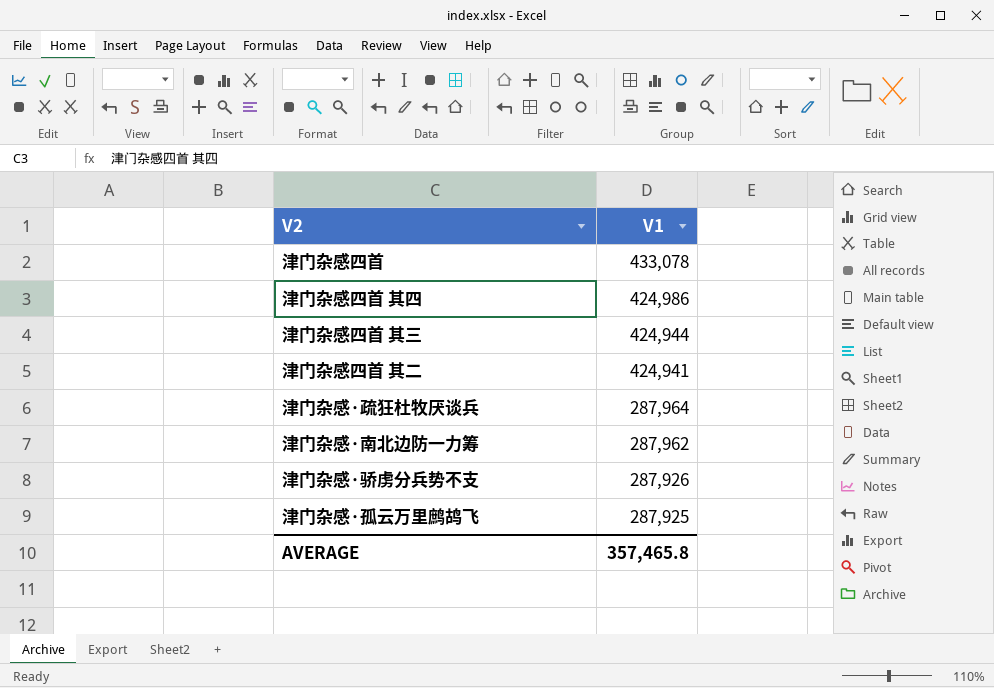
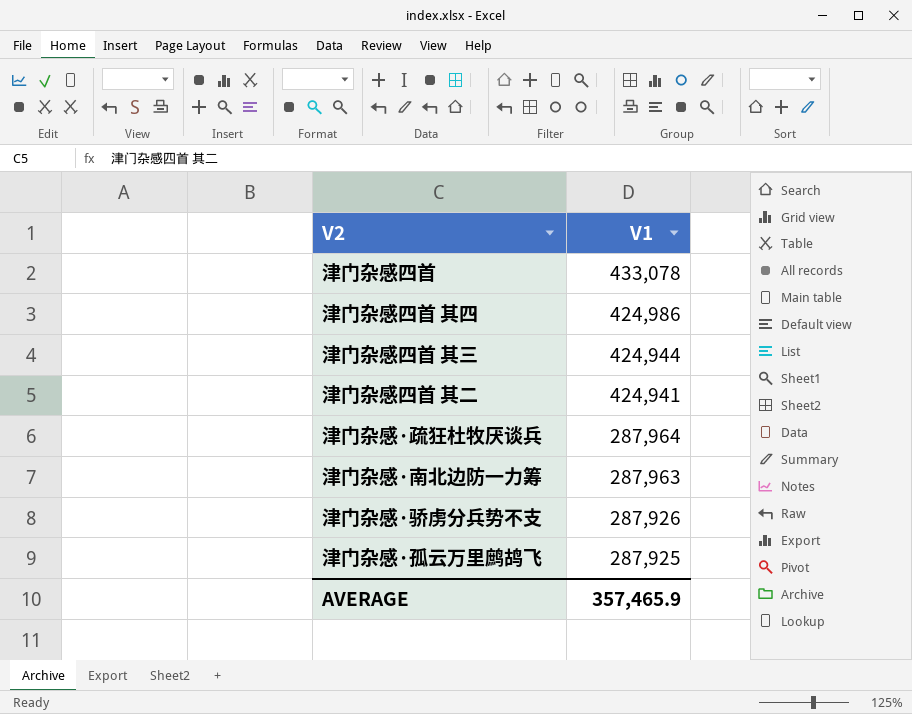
津门杂感·南北边防一力筹 | V1: 287,962 -> 287,963
AVERAGE | V1: 357,465.8 -> 357,465.9

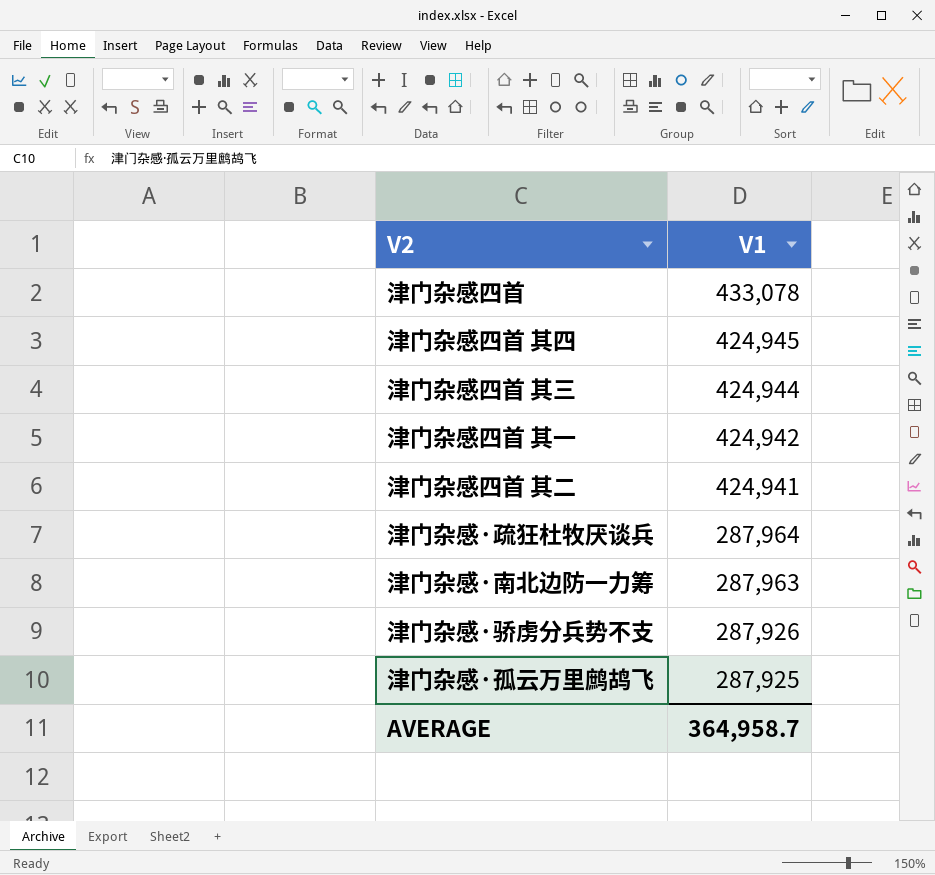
津门杂感四首 其四 | V1: 424,986 -> 424,945
row 津门杂感四首 其一: none -> 424,942
AVERAGE | V1: 357,465.9 -> 364,958.7

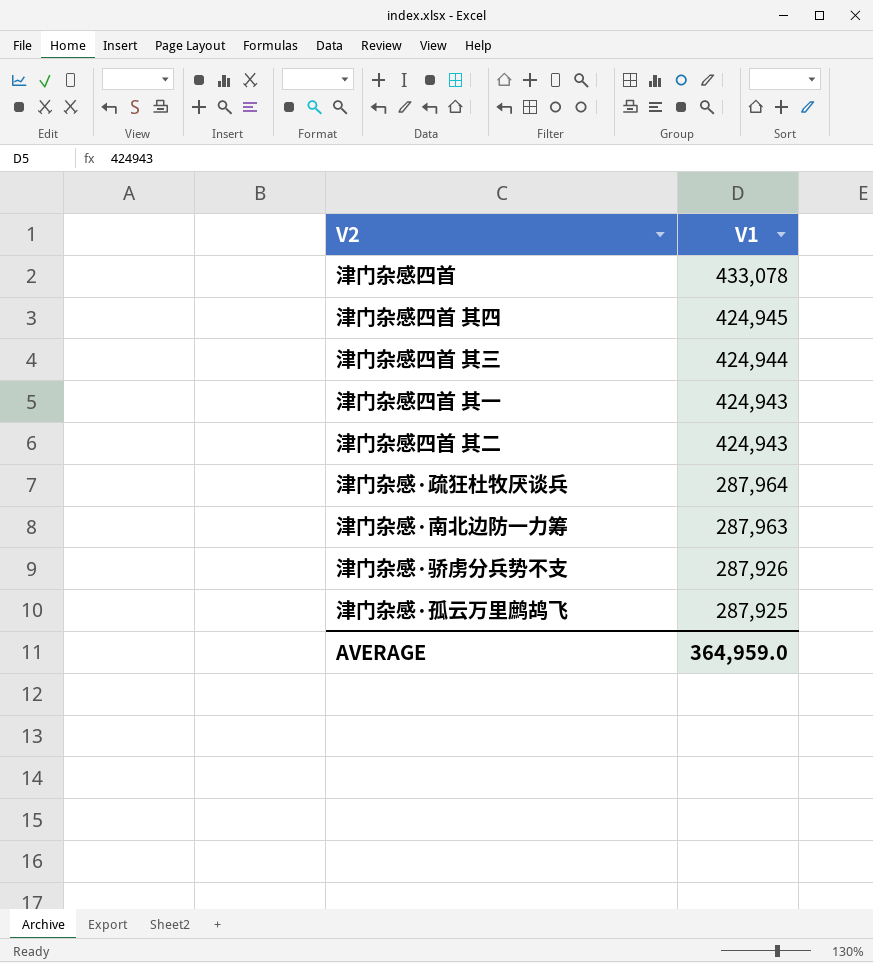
津门杂感四首 其一 | V1: 424,942 -> 424,943
津门杂感四首 其二 | V1: 424,941 -> 424,943
AVERAGE | V1: 364,958.7 -> 364,959.0

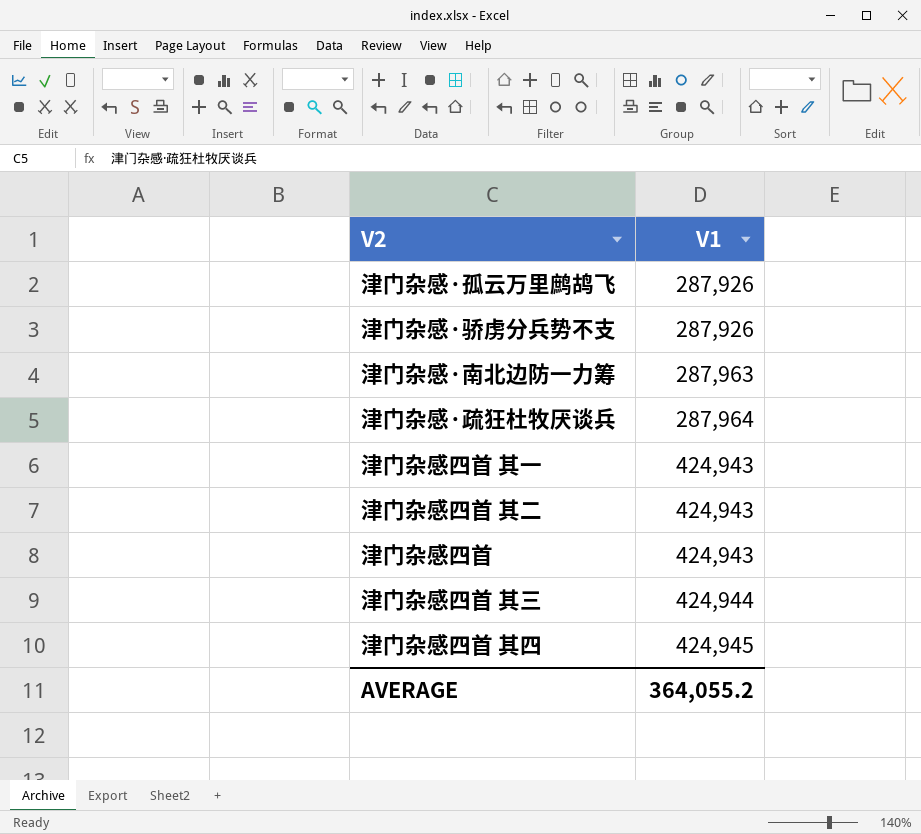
row order: V1 descending -> V1 ascending
津门杂感·孤云万里鹧鸪飞 | V1: 287,925 -> 287,926
津门杂感四首 | V1: 433,078 -> 424,943
AVERAGE | V1: 364,959.0 -> 364,055.2

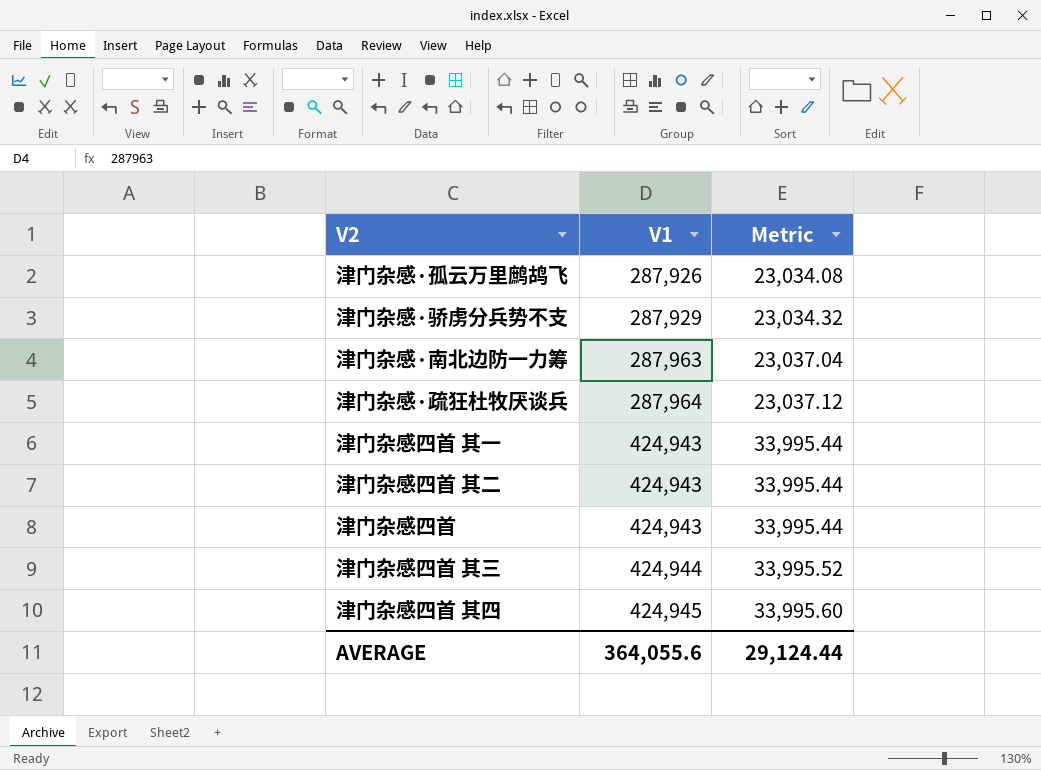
column Metric | formula: none -> [V1] * 0.08
津门杂感·骄虏分兵势不支 | V1: 287,926 -> 287,929
AVERAGE | V1: 364,055.2 -> 364,055.6

